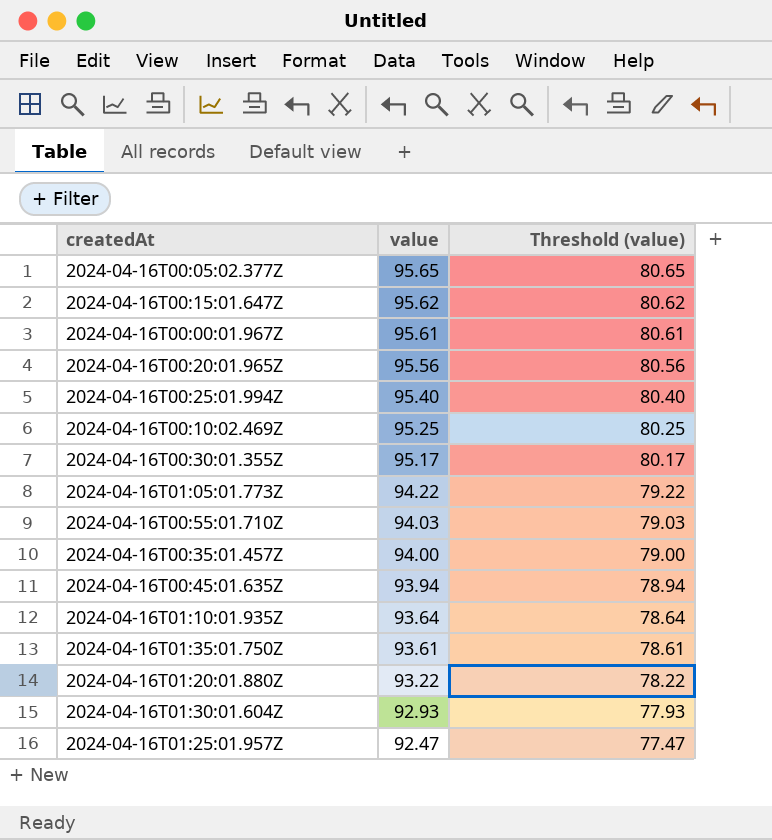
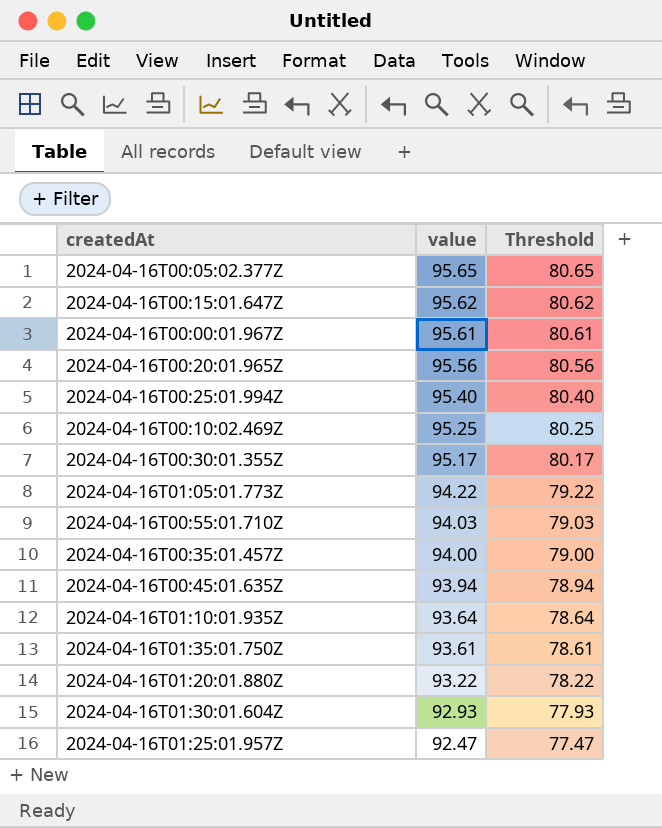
column name: Threshold (value) -> Threshold

